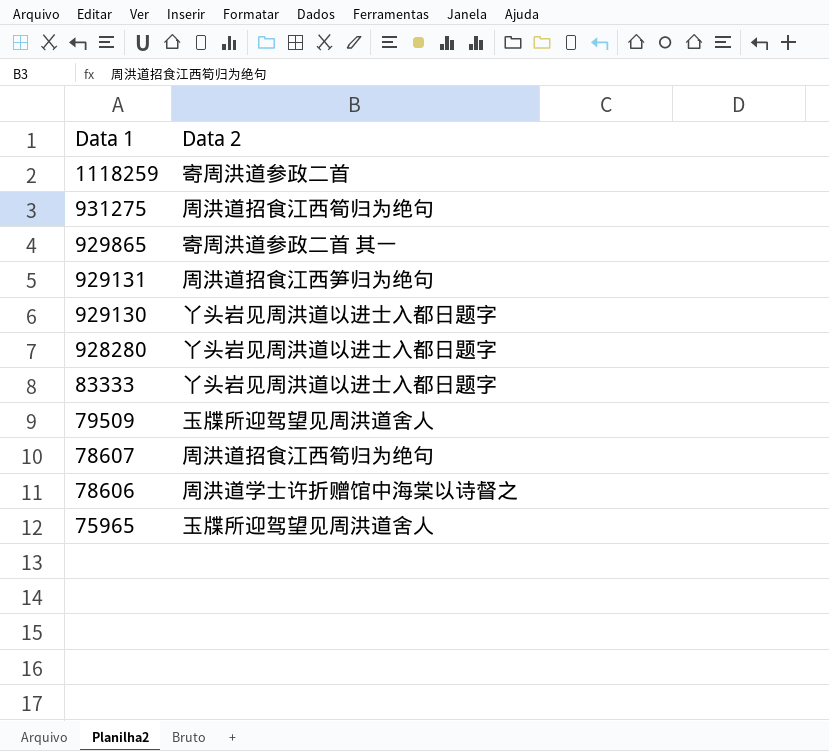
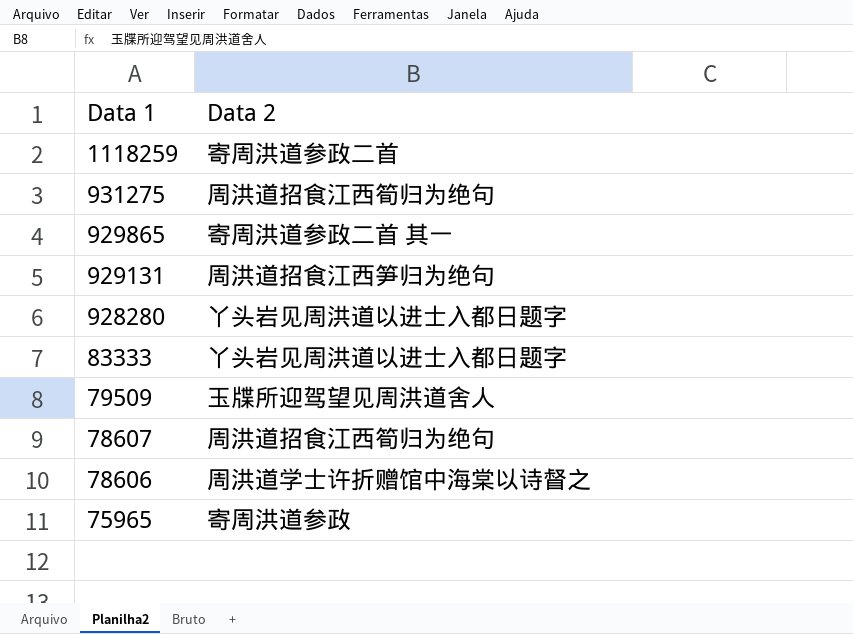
row 929130: 丫头岩见周洪道以进士入都日题字 -> none
75965 | Data 2: 玉牒所迎驾望见周洪道舍人 -> 寄周洪道参政

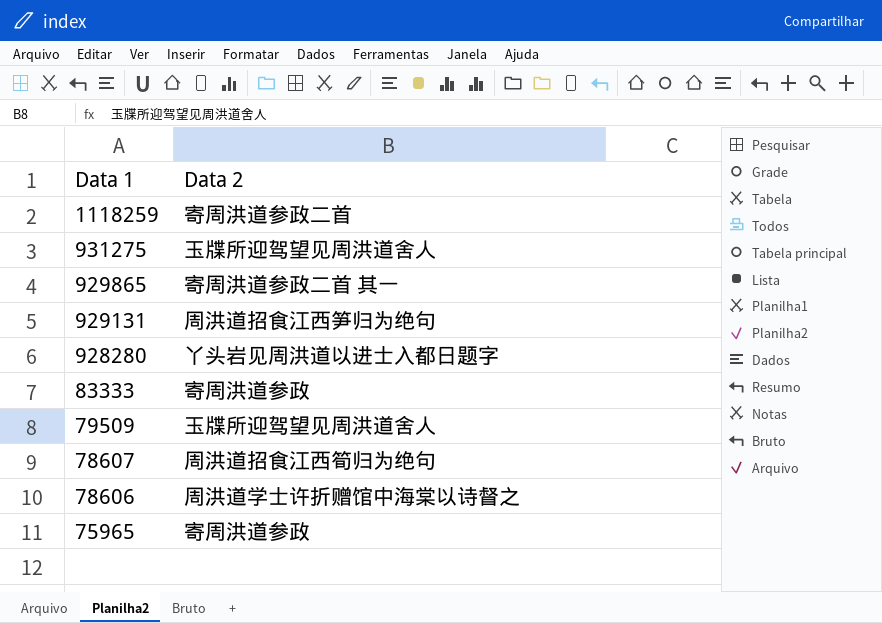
931275 | Data 2: 周洪道招食江西筍归为绝句 -> 玉牒所迎驾望见周洪道舍人
83333 | Data 2: 丫头岩见周洪道以进士入都日题字 -> 寄周洪道参政

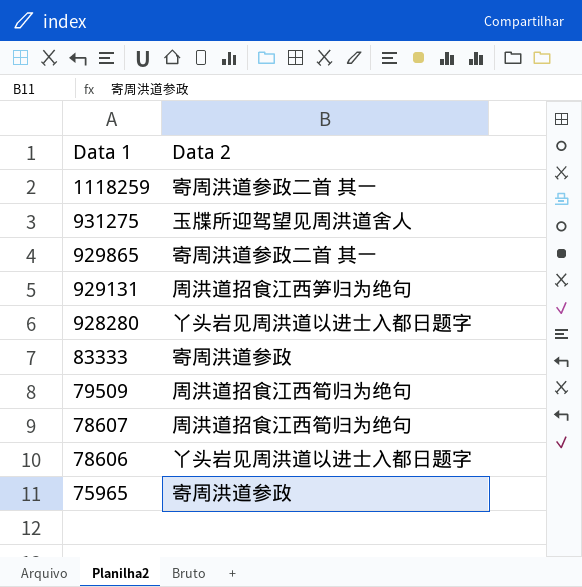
1118259 | Data 2: 寄周洪道参政二首 -> 寄周洪道参政二首 其一
79509 | Data 2: 玉牒所迎驾望见周洪道舍人 -> 周洪道招食江西筍归为绝句
78606 | Data 2: 周洪道学士许折赠馆中海棠以诗督之 -> 丫头岩见周洪道以进士入都日题字

